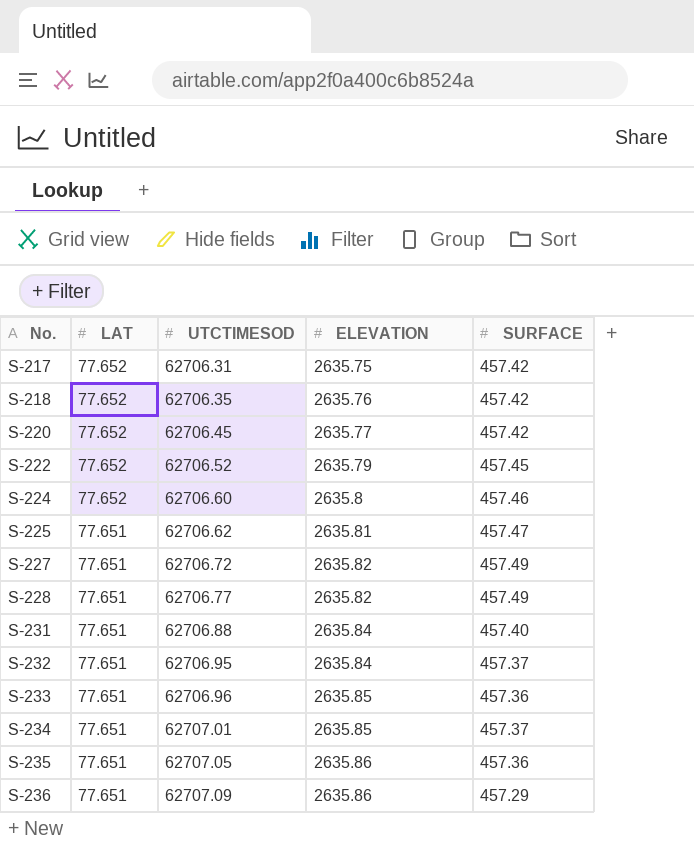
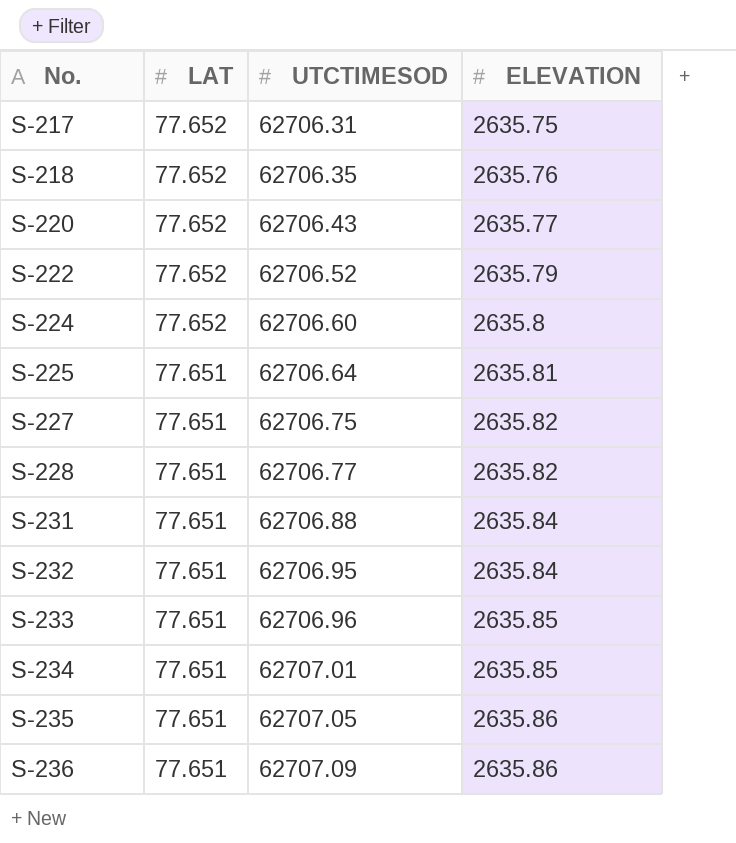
column SURFACE | position: 5 -> none
S-220 | UTCTIMESOD: 62706.45 -> 62706.43
S-225 | UTCTIMESOD: 62706.62 -> 62706.64
S-227 | UTCTIMESOD: 62706.72 -> 62706.75

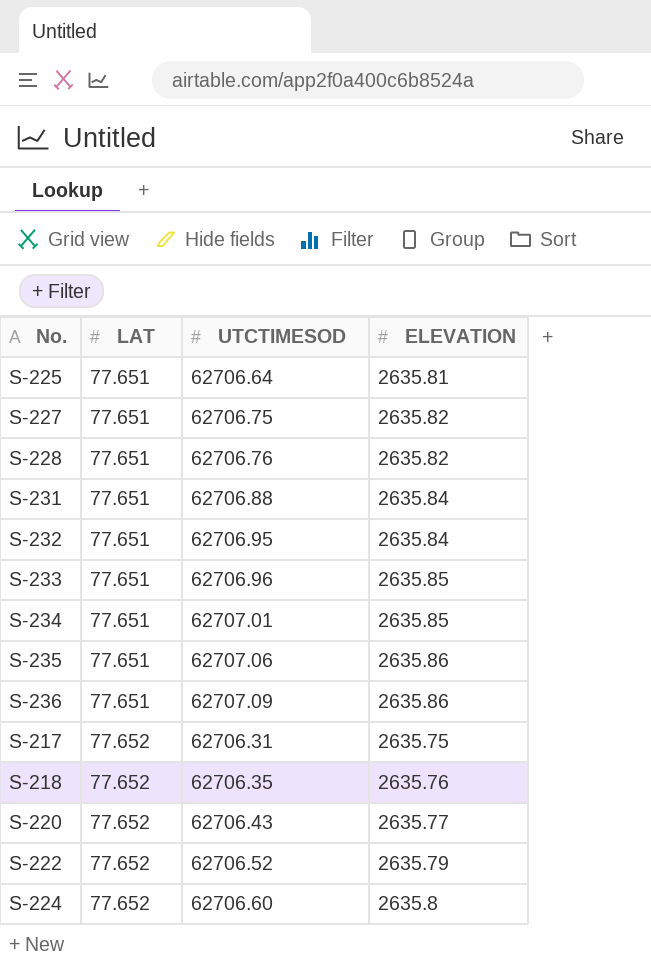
row order: No. ascending -> LAT ascending
S-228 | UTCTIMESOD: 62706.77 -> 62706.76
S-235 | UTCTIMESOD: 62707.05 -> 62707.06

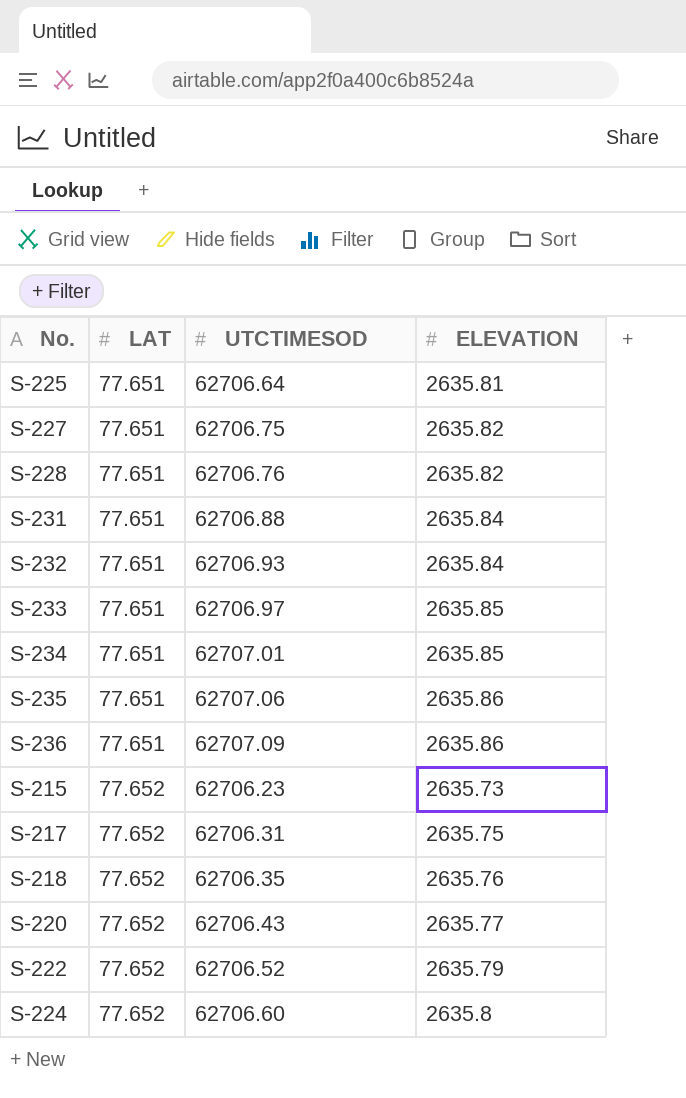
S-232 | UTCTIMESOD: 62706.95 -> 62706.93
S-233 | UTCTIMESOD: 62706.96 -> 62706.97
row S-215: none -> 77.652 | 62706.23 | 2635.73

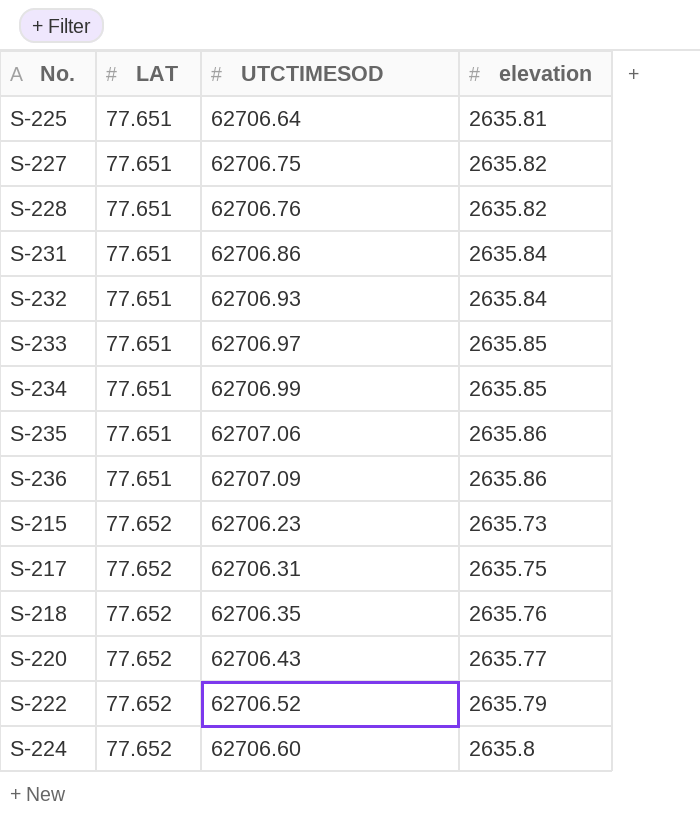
column name: ELEVATION -> elevation
S-231 | UTCTIMESOD: 62706.88 -> 62706.86
S-234 | UTCTIMESOD: 62707.01 -> 62706.99

